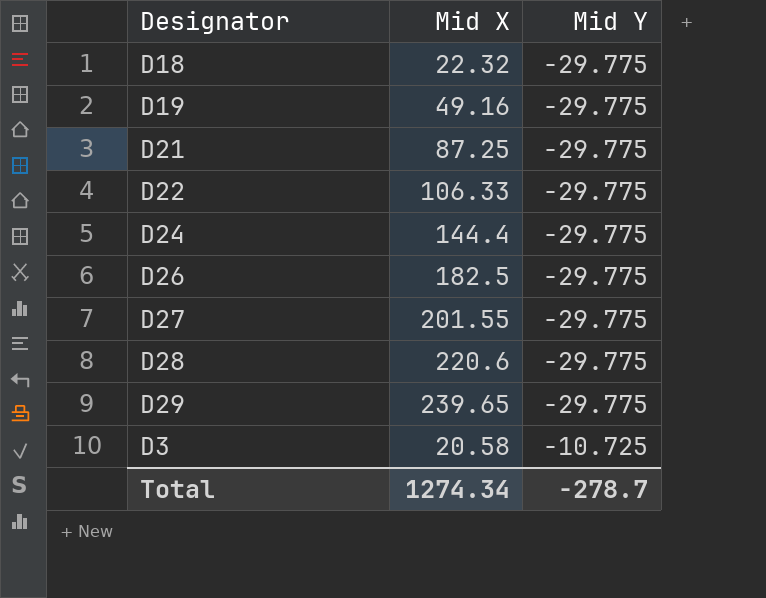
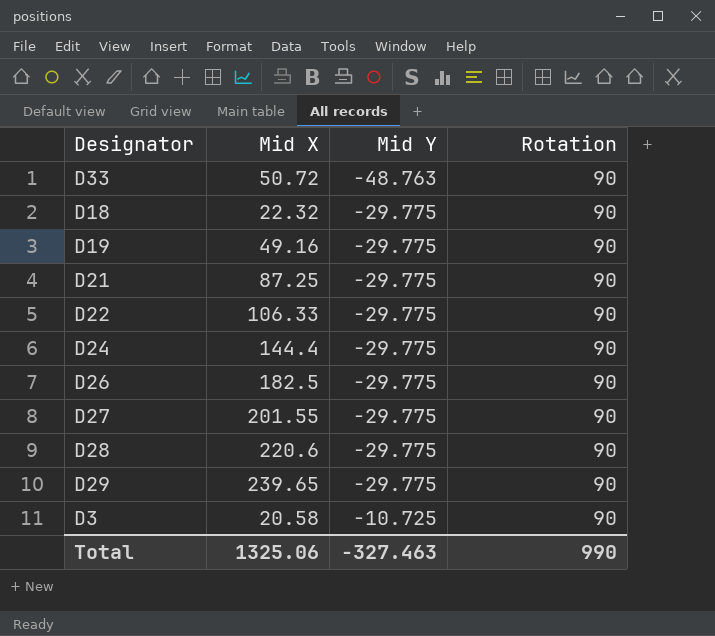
column Rotation | position: none -> 4
row D33: none -> 50.72 | -48.763 | 90
Total | Mid X: 1274.34 -> 1325.06
Total | Mid Y: -278.7 -> -327.463

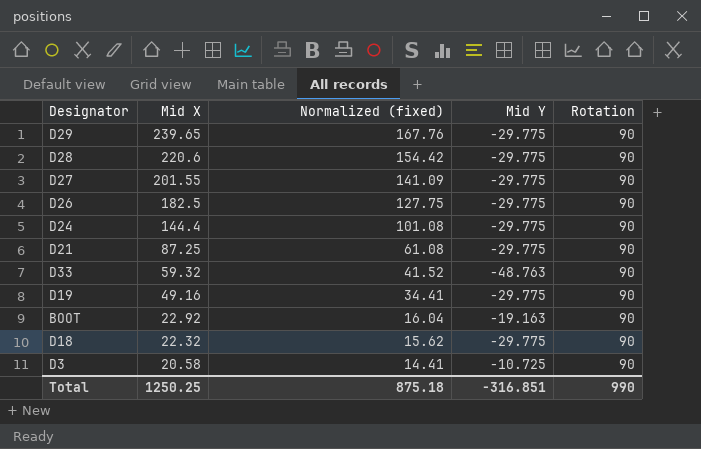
row order: Mid Y ascending -> Mid X descending
column Normalized (fixed) | formula: none -> [Mid X] * 0.7
row D22: 106.33 | -29.775 | 90 -> none
D33 | Mid X: 50.72 -> 59.32
row BOOT: none -> 22.92 | 16.04 | -19.163 | 90
Total | Mid X: 1325.06 -> 1250.25
Total | Mid Y: -327.463 -> -316.851

